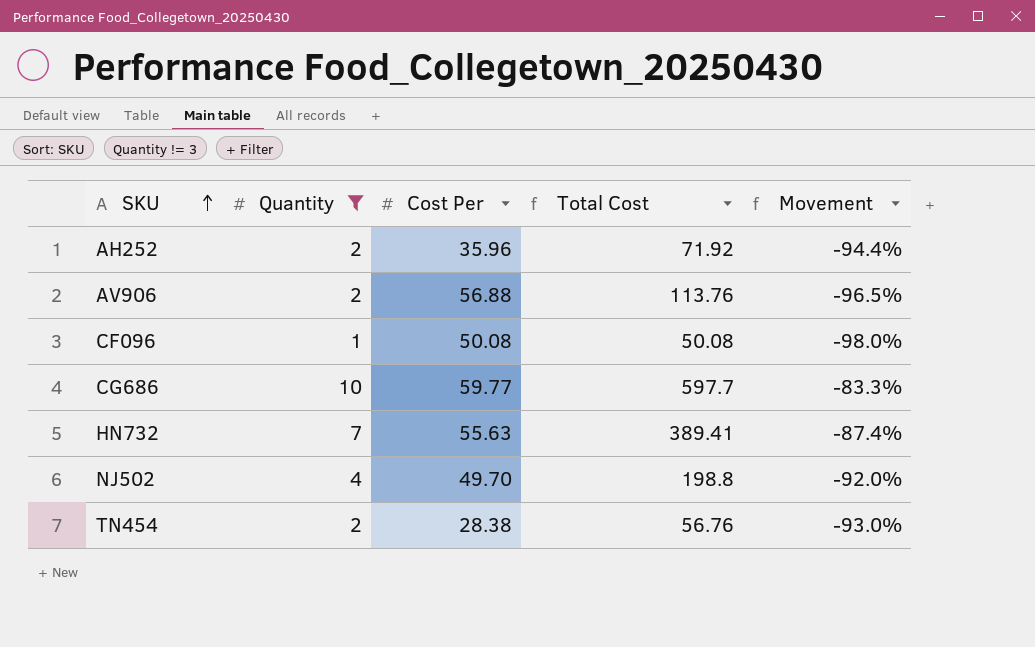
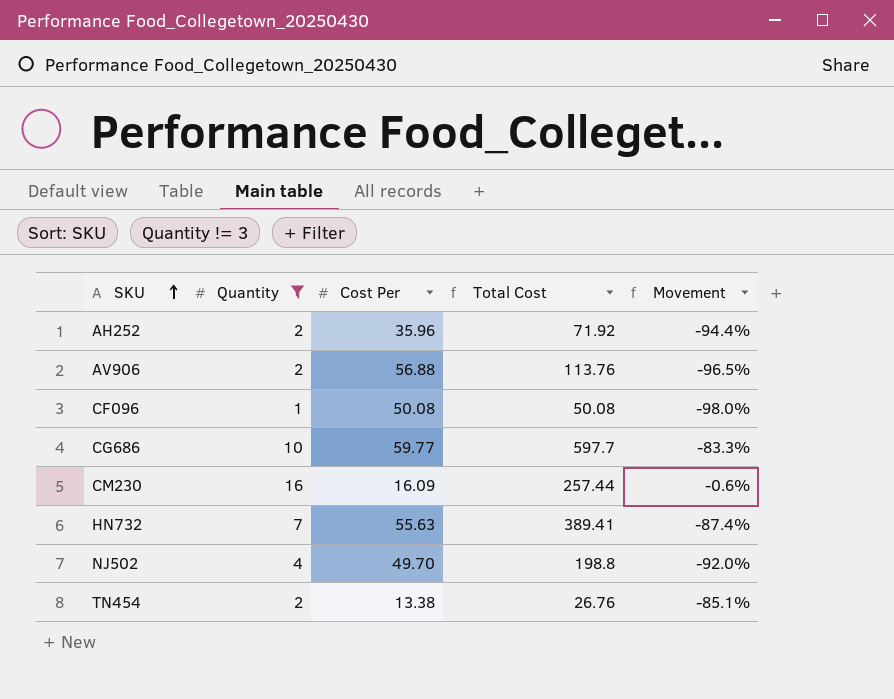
row CM230: none -> 16 | 16.09 | 257.44 | -0.6%
TN454 | Cost Per: 28.38 -> 13.38
TN454 | Total Cost: 56.76 -> 26.76
TN454 | Movement: -93.0% -> -85.1%

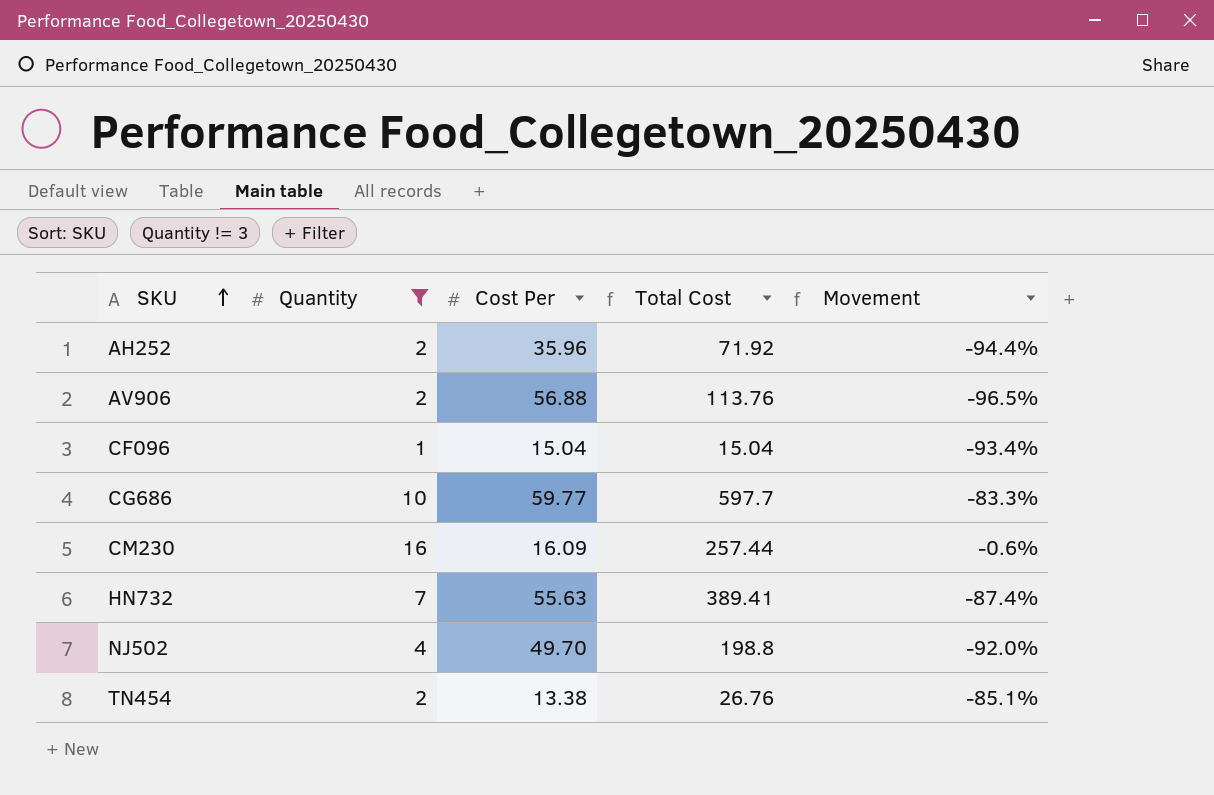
CF096 | Cost Per: 50.08 -> 15.04
CF096 | Total Cost: 50.08 -> 15.04
CF096 | Movement: -98.0% -> -93.4%

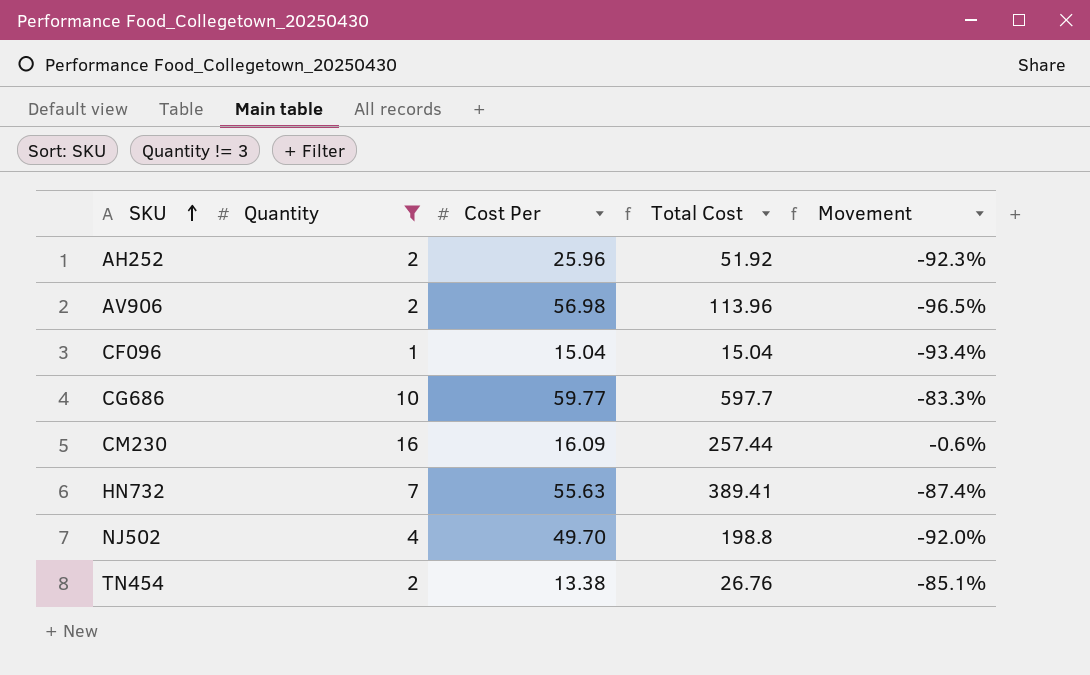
AH252 | Cost Per: 35.96 -> 25.96
AH252 | Total Cost: 71.92 -> 51.92
AH252 | Movement: -94.4% -> -92.3%
AV906 | Cost Per: 56.88 -> 56.98
AV906 | Total Cost: 113.76 -> 113.96

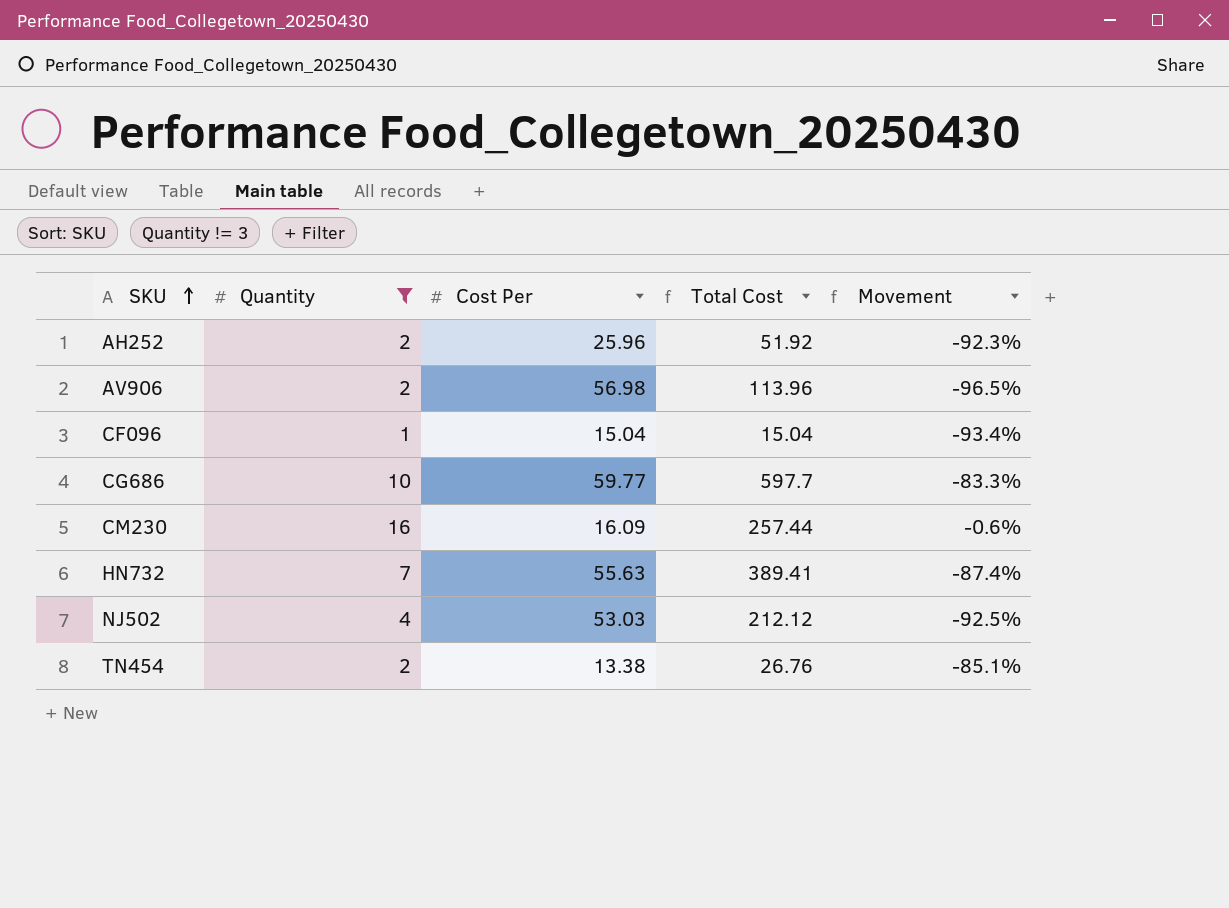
NJ502 | Cost Per: 49.70 -> 53.03
NJ502 | Total Cost: 198.8 -> 212.12
NJ502 | Movement: -92.0% -> -92.5%

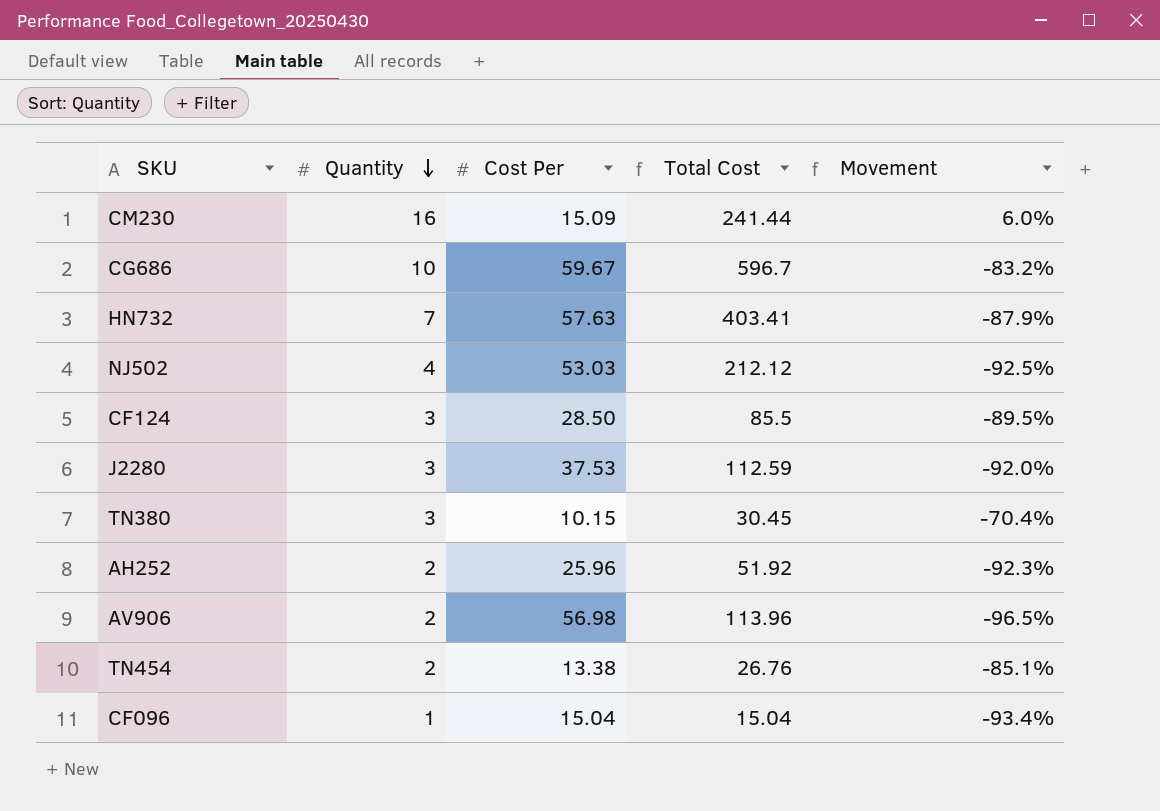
filter: Quantity != 3 -> none
row order: SKU ascending -> Quantity descending
CM230 | Cost Per: 16.09 -> 15.09
CM230 | Total Cost: 257.44 -> 241.44
CM230 | Movement: -0.6% -> 6.0%
CG686 | Cost Per: 59.77 -> 59.67
CG686 | Total Cost: 597.7 -> 596.7
CG686 | Movement: -83.3% -> -83.2%
HN732 | Cost Per: 55.63 -> 57.63
HN732 | Total Cost: 389.41 -> 403.41
HN732 | Movement: -87.4% -> -87.9%

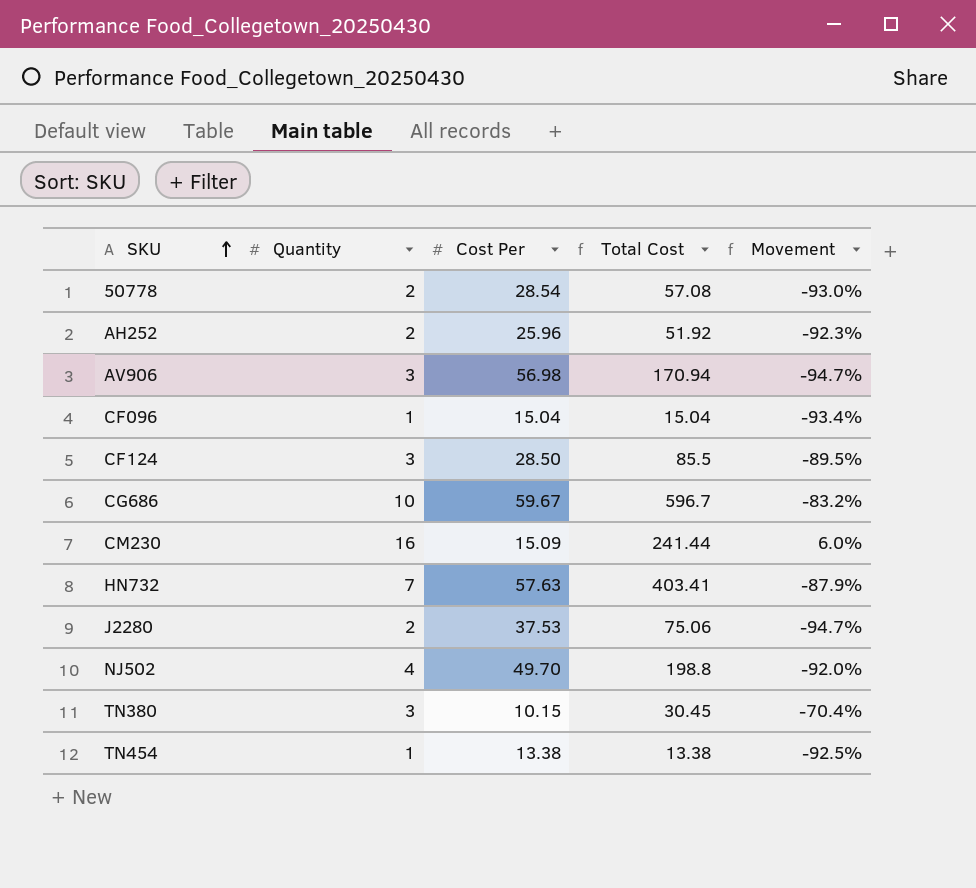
row order: Quantity descending -> SKU ascending
row 50778: none -> 2 | 28.54 | 57.08 | -93.0%
AV906 | Quantity: 2 -> 3
AV906 | Total Cost: 113.96 -> 170.94
AV906 | Movement: -96.5% -> -94.7%
J2280 | Quantity: 3 -> 2
J2280 | Total Cost: 112.59 -> 75.06
J2280 | Movement: -92.0% -> -94.7%
NJ502 | Cost Per: 53.03 -> 49.70
NJ502 | Total Cost: 212.12 -> 198.8
NJ502 | Movement: -92.5% -> -92.0%
TN454 | Quantity: 2 -> 1
TN454 | Total Cost: 26.76 -> 13.38
TN454 | Movement: -85.1% -> -92.5%

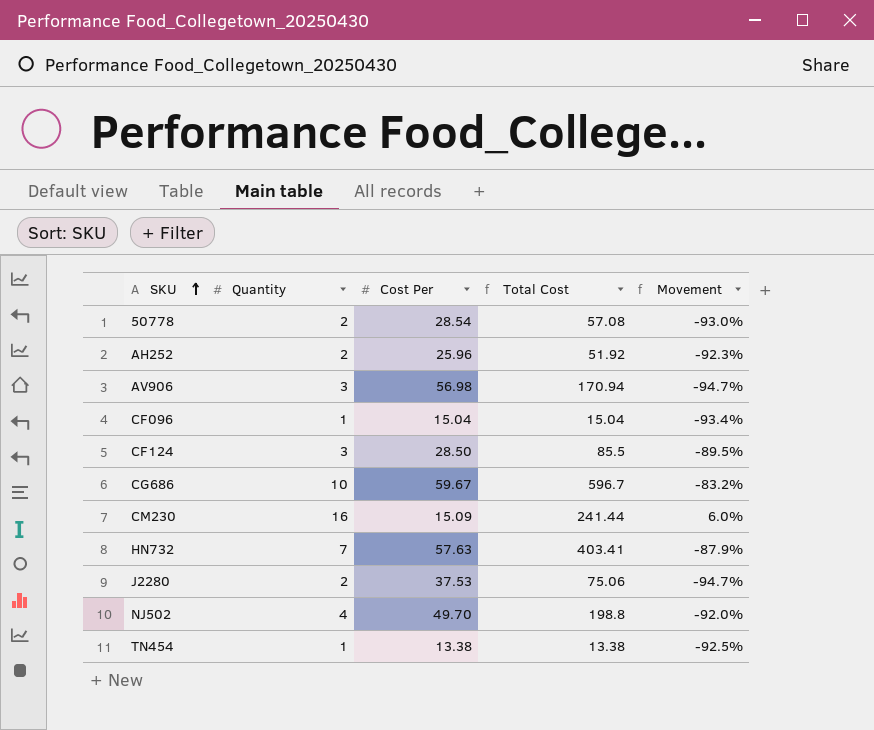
row TN380: 3 | 10.15 | 30.45 | -70.4% -> none

